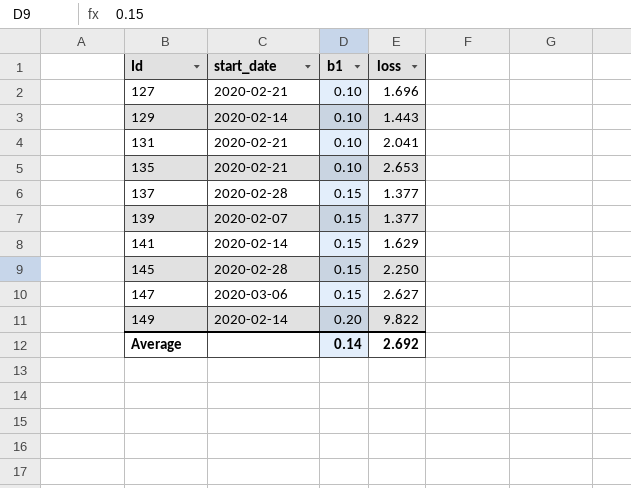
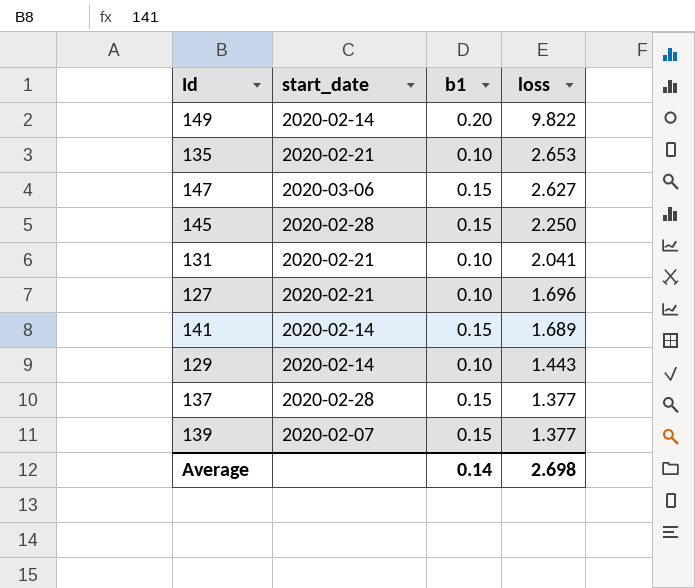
row order: Id ascending -> loss descending
141 | loss: 1.629 -> 1.689
Average | loss: 2.692 -> 2.698

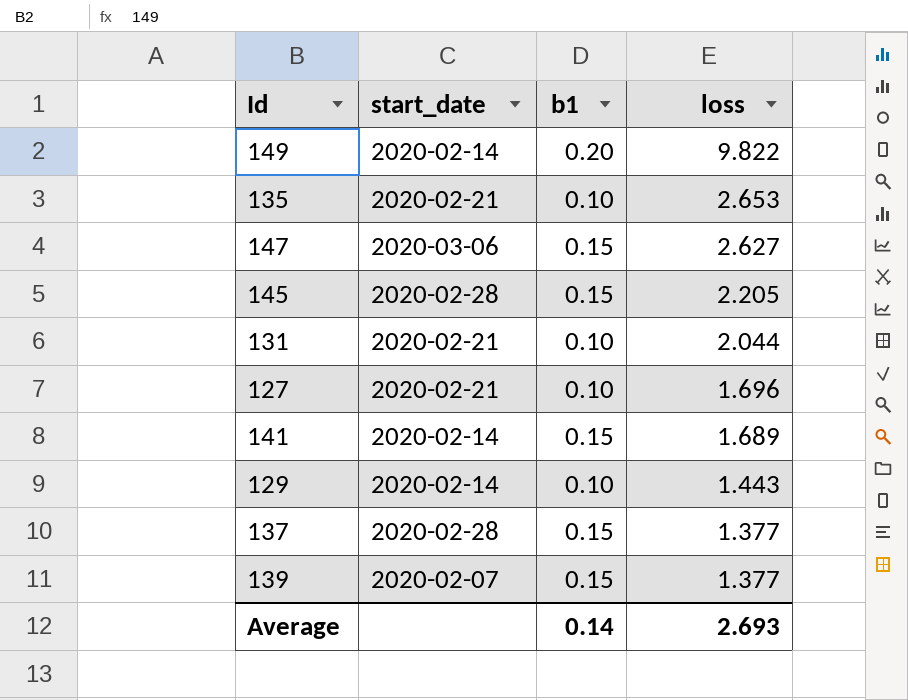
145 | loss: 2.250 -> 2.205
131 | loss: 2.041 -> 2.044
Average | loss: 2.698 -> 2.693

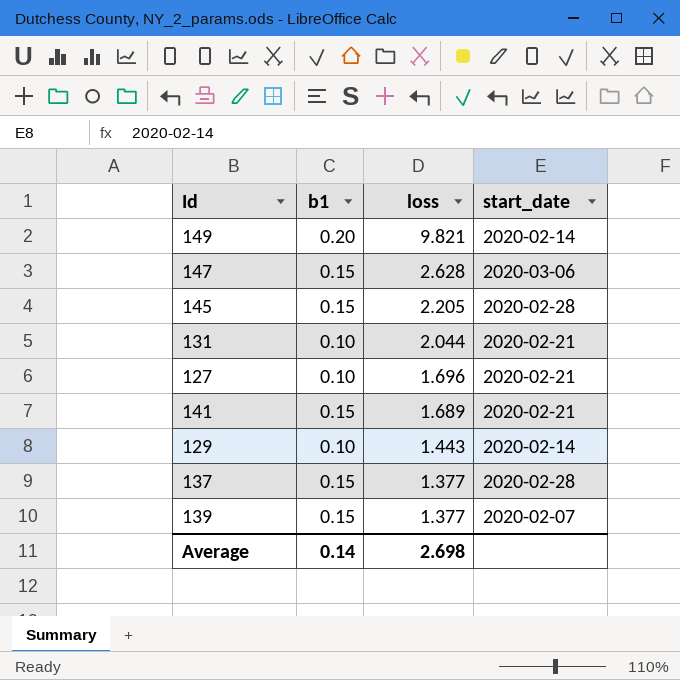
column start_date | position: 2 -> 4
row 135: 2020-02-21 | 0.10 | 2.653 -> none
149 | loss: 9.822 -> 9.821
147 | loss: 2.627 -> 2.628
141 | start_date: 2020-02-14 -> 2020-02-21
Average | loss: 2.693 -> 2.698

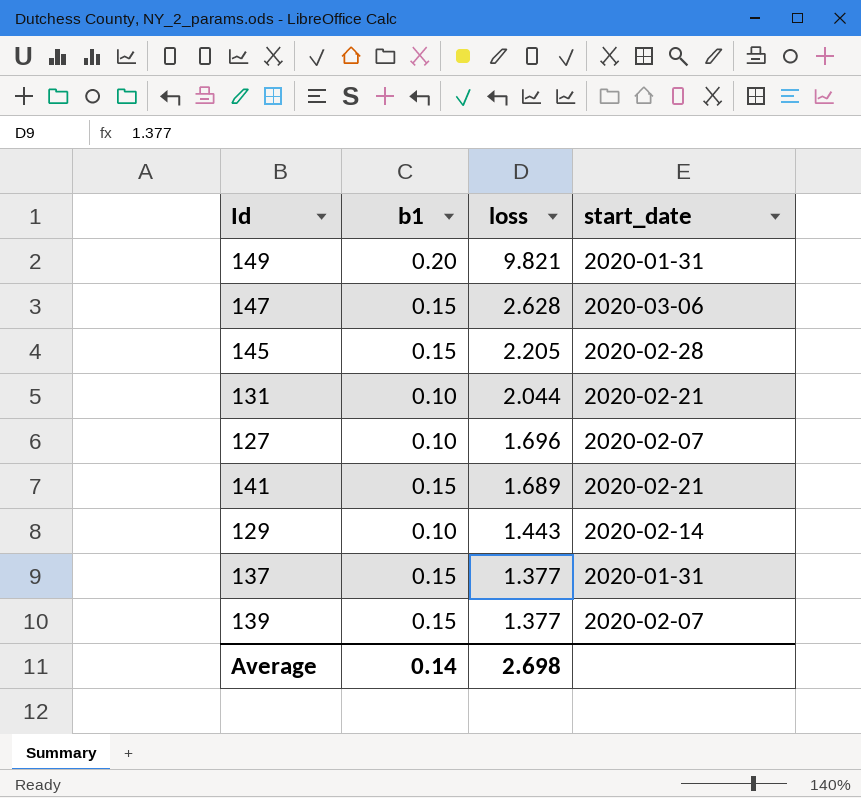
149 | start_date: 2020-02-14 -> 2020-01-31
127 | start_date: 2020-02-21 -> 2020-02-07
137 | start_date: 2020-02-28 -> 2020-01-31

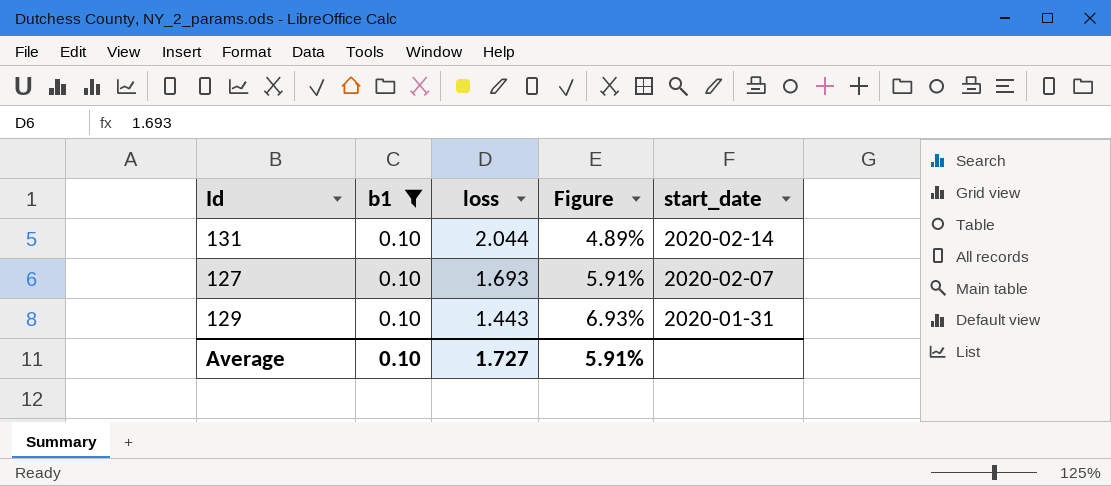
filter: none -> b1 = 0.10
column Figure | formula: none -> [b1] / [loss]
131 | start_date: 2020-02-21 -> 2020-02-14
127 | loss: 1.696 -> 1.693
129 | start_date: 2020-02-14 -> 2020-01-31
Average | b1: 0.14 -> 0.10
Average | loss: 2.698 -> 1.727

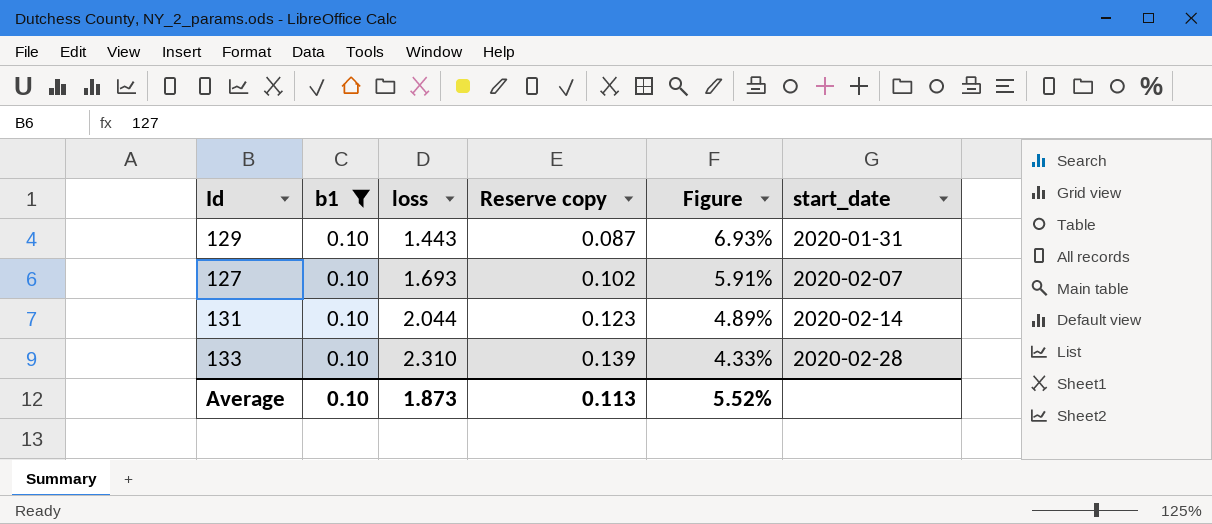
row order: loss descending -> loss ascending
column Reserve copy | formula: none -> [loss] * 0.06
row 133: none -> 0.10 | 2.310 | 0.139 | 4.33% | 2020-02-28
Average | loss: 1.727 -> 1.873
Average | Figure: 5.91% -> 5.52%

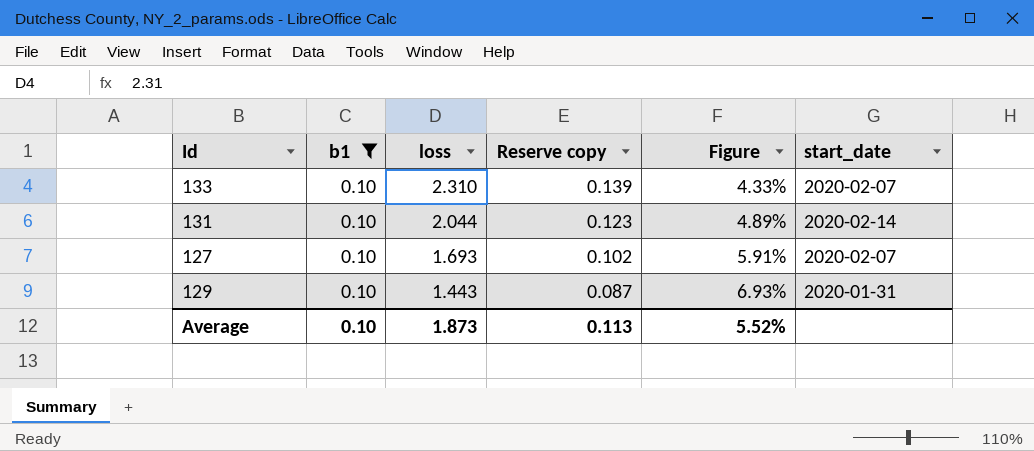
row order: loss ascending -> loss descending
133 | start_date: 2020-02-28 -> 2020-02-07

